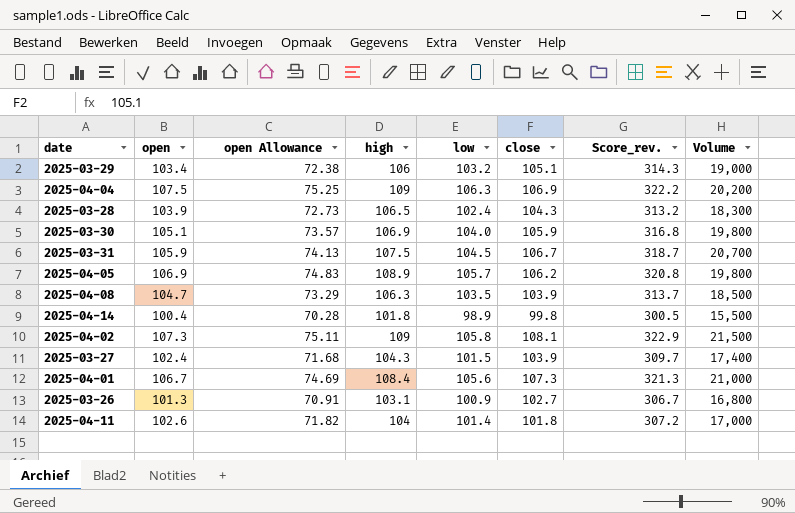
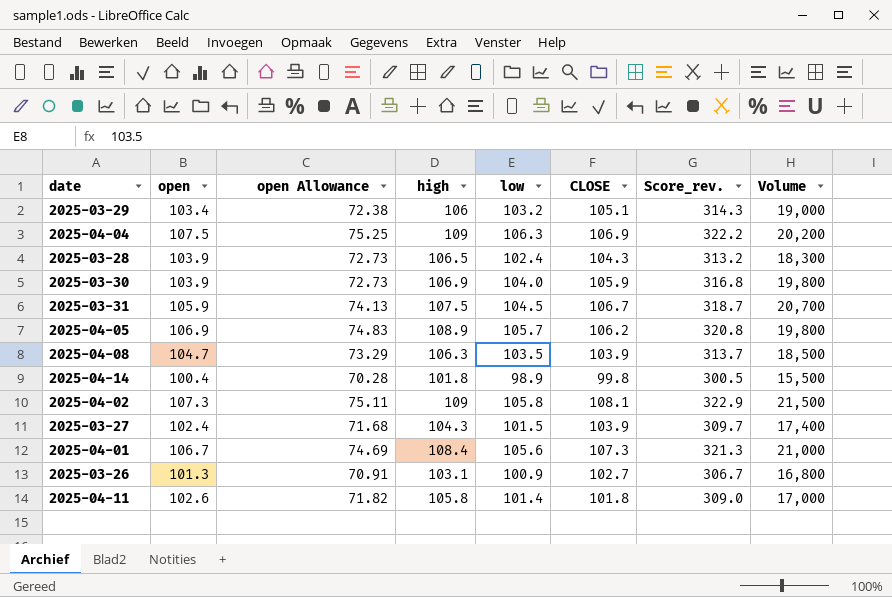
column name: close -> CLOSE
2025-03-30 | open: 105.1 -> 103.9
2025-03-30 | open Allowance: 73.57 -> 72.73
2025-04-11 | high: 104 -> 105.8
2025-04-11 | Score_rev.: 307.2 -> 309.0

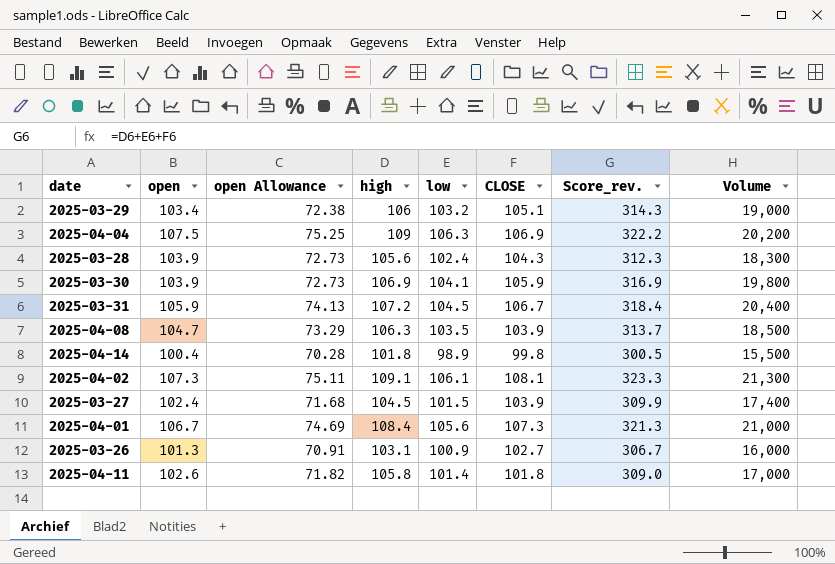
row 2025-04-05: 106.9 | 74.83 | 108.9 | 105.7 | 106.2 | 320.8 | 19,800 -> none
2025-03-28 | high: 106.5 -> 105.6
2025-03-28 | Score_rev.: 313.2 -> 312.3
2025-03-30 | low: 104.0 -> 104.1
2025-03-30 | Score_rev.: 316.8 -> 316.9
2025-03-31 | high: 107.5 -> 107.2
2025-03-31 | Score_rev.: 318.7 -> 318.4
2025-03-31 | Volume: 20,700 -> 20,400
2025-04-02 | high: 109 -> 109.1
2025-04-02 | low: 105.8 -> 106.1
2025-04-02 | Score_rev.: 322.9 -> 323.3
2025-04-02 | Volume: 21,500 -> 21,300
2025-03-27 | high: 104.3 -> 104.5
2025-03-27 | Score_rev.: 309.7 -> 309.9
2025-03-26 | Volume: 16,800 -> 16,000

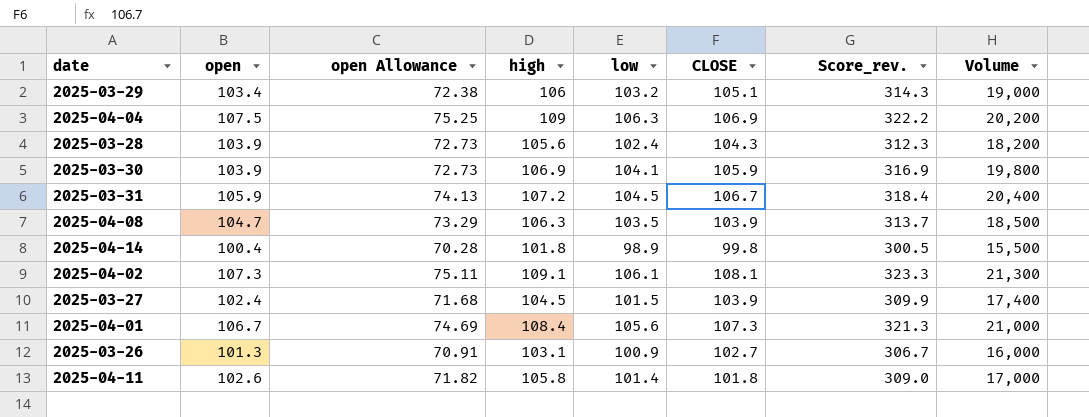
2025-03-28 | Volume: 18,300 -> 18,200

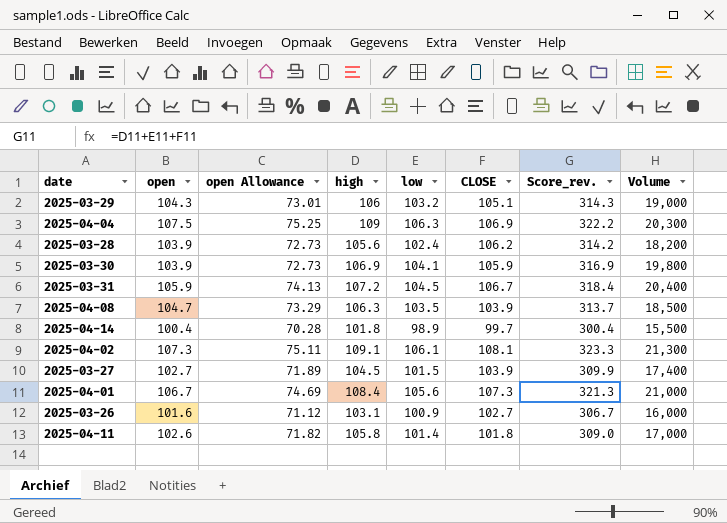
2025-03-29 | open: 103.4 -> 104.3
2025-03-29 | open Allowance: 72.38 -> 73.01
2025-04-04 | Volume: 20,200 -> 20,300
2025-03-28 | CLOSE: 104.3 -> 106.2
2025-03-28 | Score_rev.: 312.3 -> 314.2
2025-04-14 | CLOSE: 99.8 -> 99.7
2025-04-14 | Score_rev.: 300.5 -> 300.4
2025-03-27 | open: 102.4 -> 102.7
2025-03-27 | open Allowance: 71.68 -> 71.89
2025-03-26 | open: 101.3 -> 101.6
2025-03-26 | open Allowance: 70.91 -> 71.12

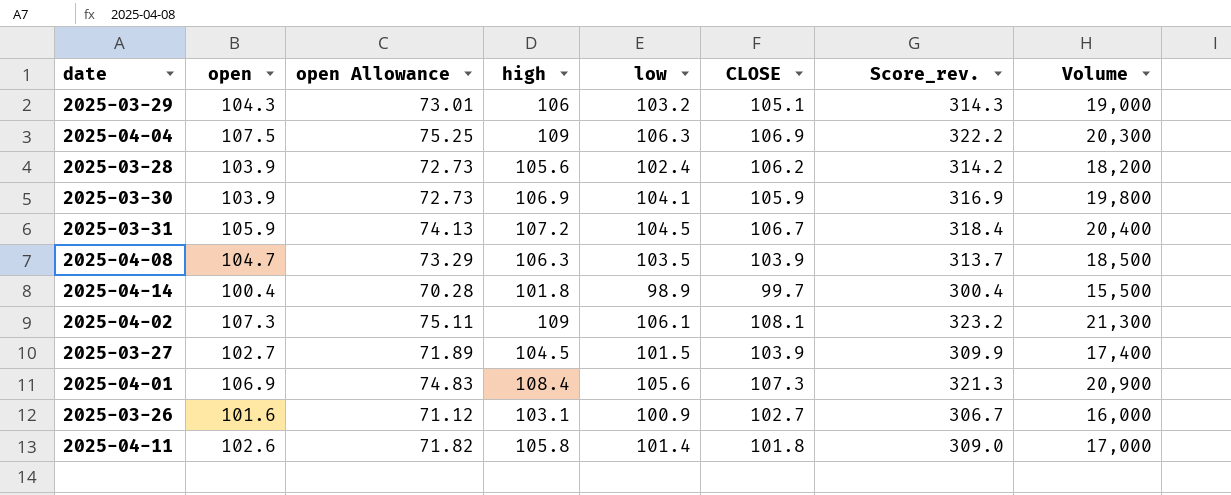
2025-04-02 | high: 109.1 -> 109
2025-04-02 | Score_rev.: 323.3 -> 323.2
2025-04-01 | open: 106.7 -> 106.9
2025-04-01 | open Allowance: 74.69 -> 74.83
2025-04-01 | Volume: 21,000 -> 20,900

